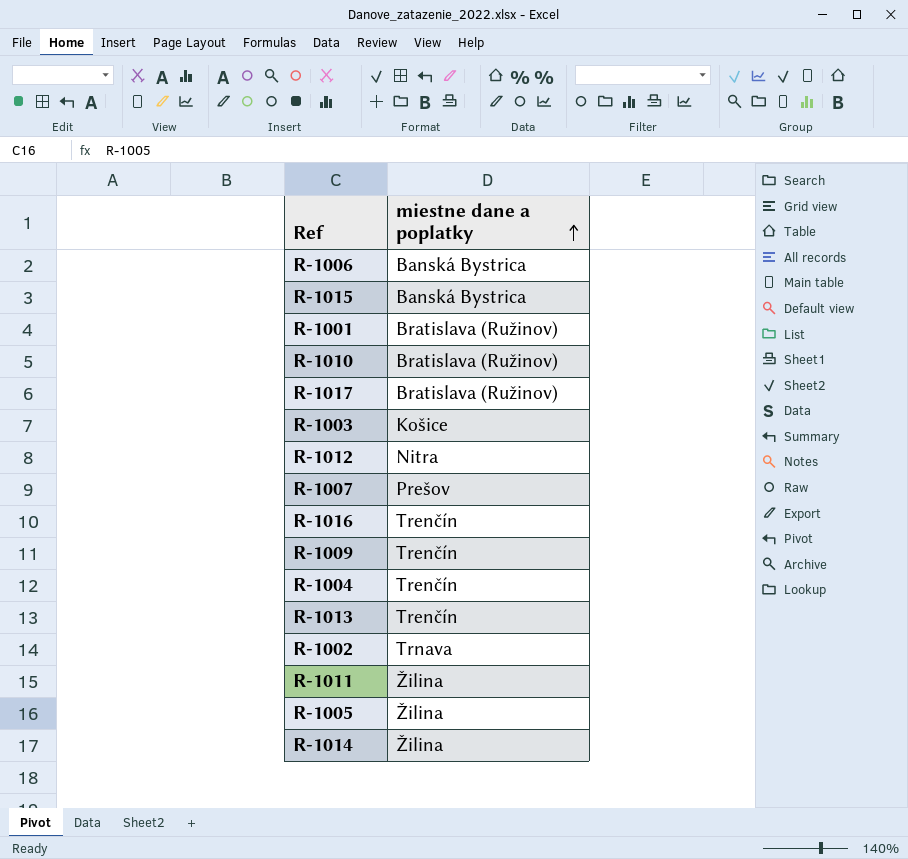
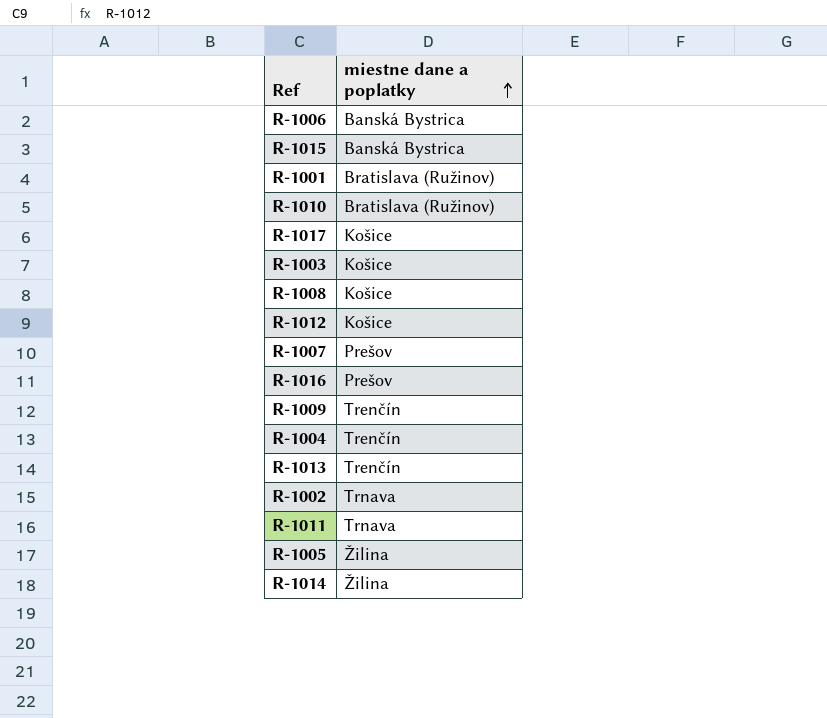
R-1017 | miestne dane a poplatky: Bratislava (Ružinov) -> Košice
row R-1008: none -> Košice
R-1012 | miestne dane a poplatky: Nitra -> Košice
R-1016 | miestne dane a poplatky: Trenčín -> Prešov
R-1011 | miestne dane a poplatky: Žilina -> Trnava

